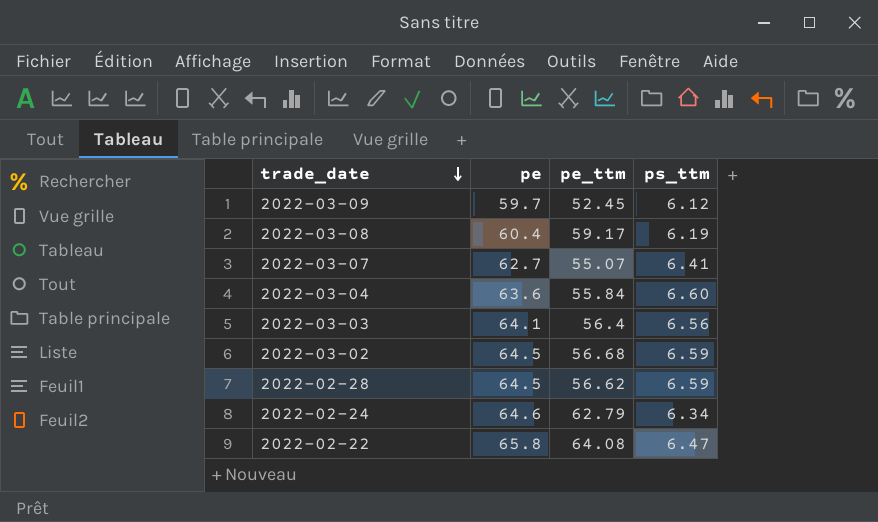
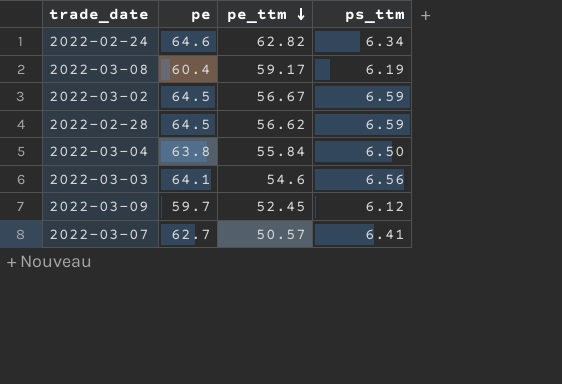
row order: trade_date descending -> pe_ttm descending
row 2022-02-22: 65.8 | 64.08 | 6.47 -> none
2022-02-24 | pe_ttm: 62.79 -> 62.82
2022-03-02 | pe_ttm: 56.68 -> 56.67
2022-03-04 | pe: 63.6 -> 63.8
2022-03-04 | ps_ttm: 6.60 -> 6.50
2022-03-03 | pe_ttm: 56.4 -> 54.6
2022-03-07 | pe_ttm: 55.07 -> 50.57

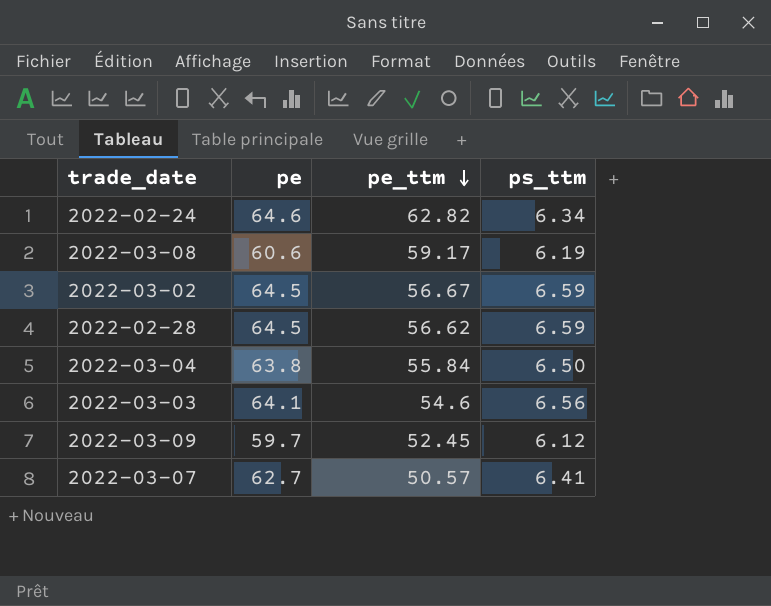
2022-03-08 | pe: 60.4 -> 60.6

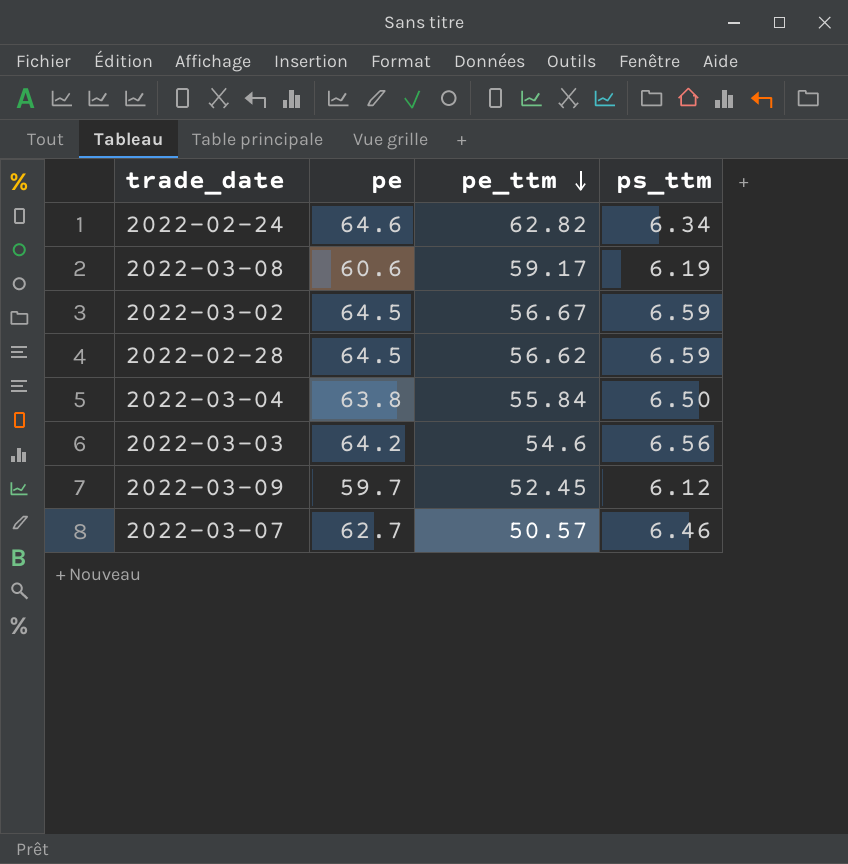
2022-03-03 | pe: 64.1 -> 64.2
2022-03-07 | ps_ttm: 6.41 -> 6.46

